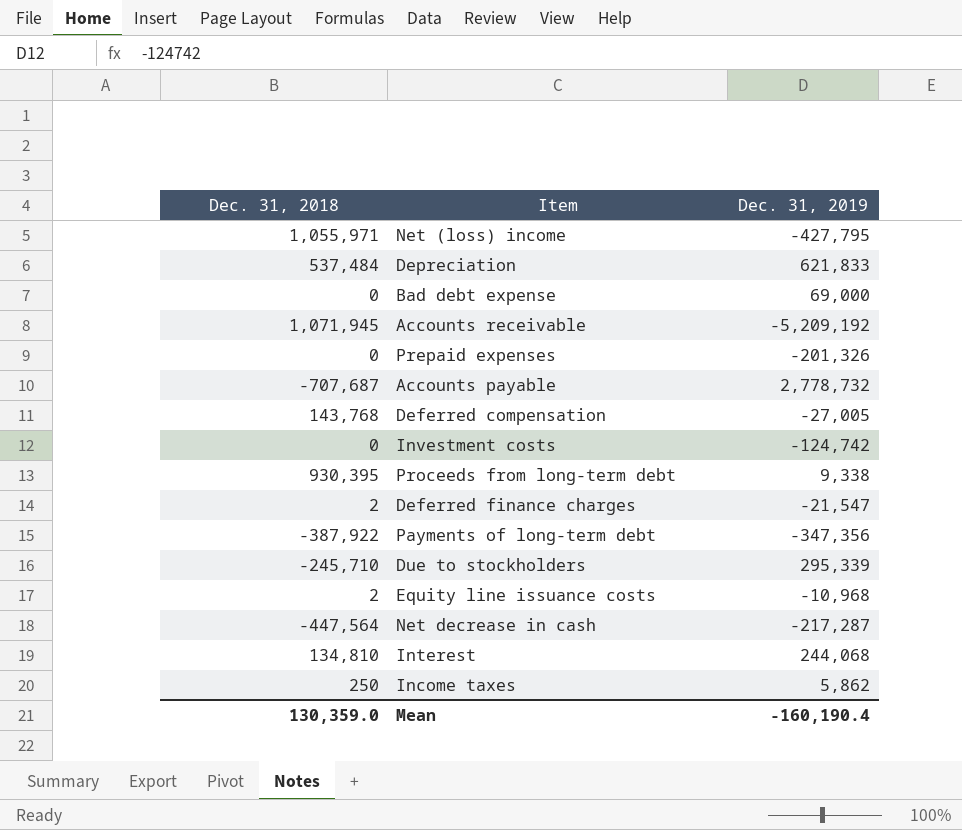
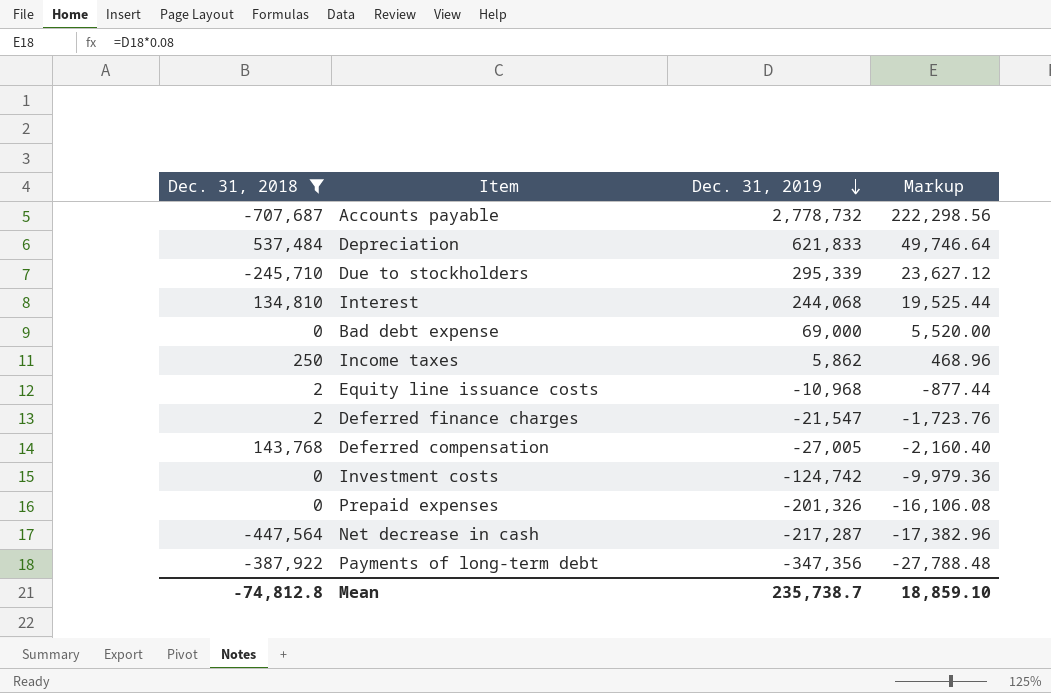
filter: none -> Dec. 31, 2018 <= 537,484
row order: none -> Dec. 31, 2019 descending
column Markup | formula: none -> [Dec. 31, 2019] * 0.08
Mean | Dec. 31, 2018: 130,359.0 -> -74,812.8
Mean | Dec. 31, 2019: -160,190.4 -> 235,738.7

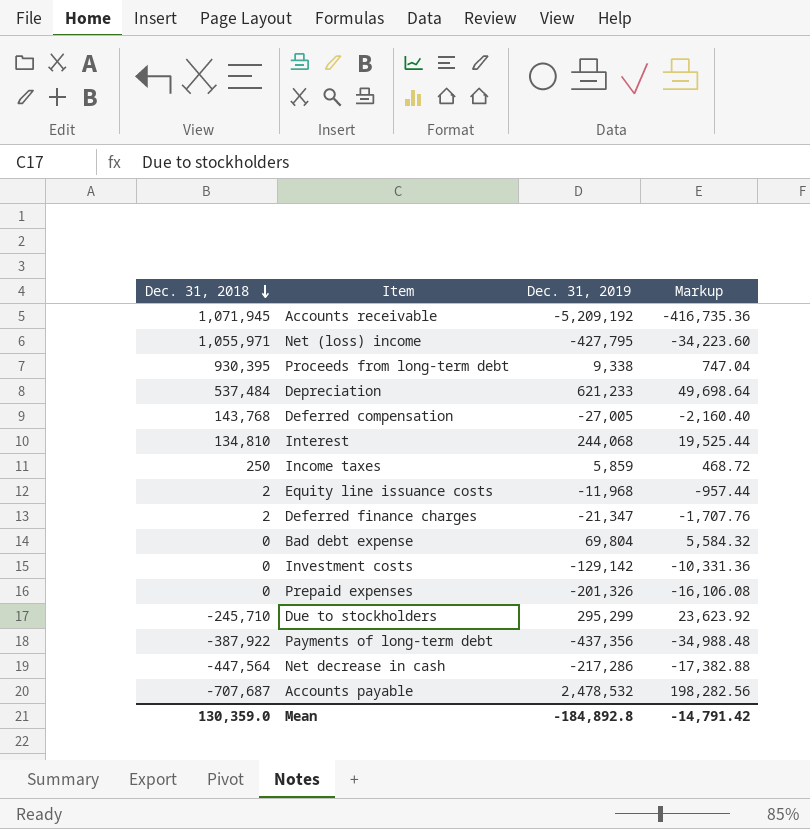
filter: Dec. 31, 2018 <= 537,484 -> none
row order: Dec. 31, 2019 descending -> Dec. 31, 2018 descending
Depreciation | Dec. 31, 2019: 621,833 -> 621,233
Depreciation | Markup: 49,746.64 -> 49,698.64
Income taxes | Dec. 31, 2019: 5,862 -> 5,859
Income taxes | Markup: 468.96 -> 468.72
Equity line issuance costs | Dec. 31, 2019: -10,968 -> -11,968
Equity line issuance costs | Markup: -877.44 -> -957.44
Deferred finance charges | Dec. 31, 2019: -21,547 -> -21,347
Deferred finance charges | Markup: -1,723.76 -> -1,707.76
Bad debt expense | Dec. 31, 2019: 69,000 -> 69,804
Bad debt expense | Markup: 5,520.00 -> 5,584.32
Investment costs | Dec. 31, 2019: -124,742 -> -129,142
Investment costs | Markup: -9,979.36 -> -10,331.36
Due to stockholders | Dec. 31, 2019: 295,339 -> 295,299
Due to stockholders | Markup: 23,627.12 -> 23,623.92
Payments of long-term debt | Dec. 31, 2019: -347,356 -> -437,356
Payments of long-term debt | Markup: -27,788.48 -> -34,988.48
Net decrease in cash | Dec. 31, 2019: -217,287 -> -217,286
Net decrease in cash | Markup: -17,382.96 -> -17,382.88
Accounts payable | Dec. 31, 2019: 2,778,732 -> 2,478,532
Accounts payable | Markup: 222,298.56 -> 198,282.56
Mean | Dec. 31, 2018: -74,812.8 -> 130,359.0
Mean | Dec. 31, 2019: 235,738.7 -> -184,892.8
Mean | Markup: 18,859.10 -> -14,791.42

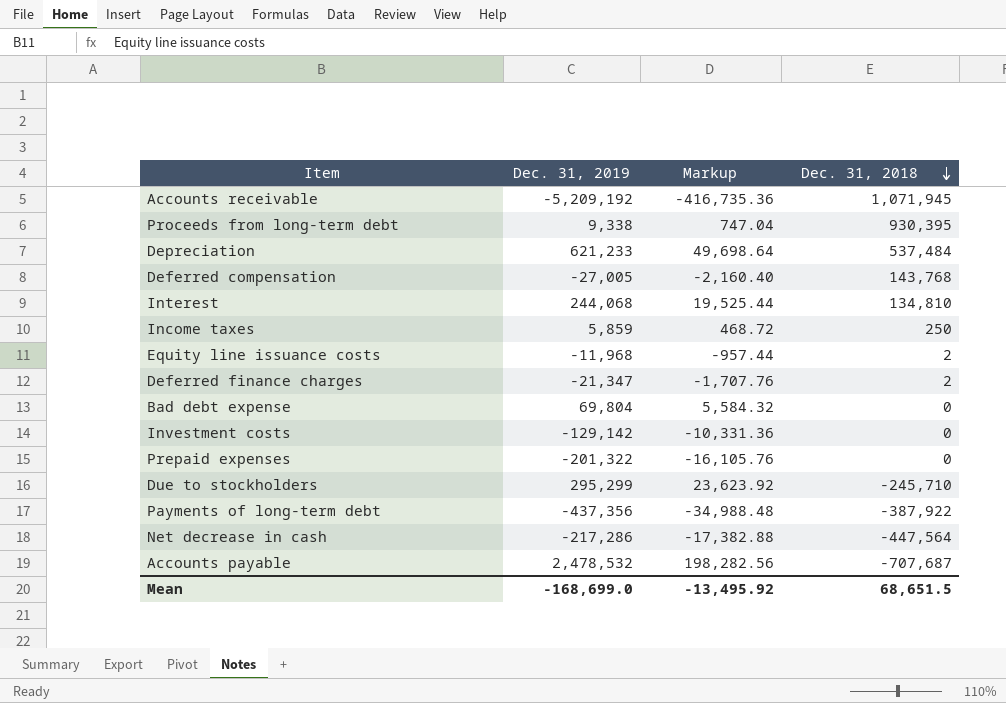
column Dec. 31, 2018 | position: 1 -> 4
row Net (loss) income: 1,055,971 | -427,795 | -34,223.60 -> none
Prepaid expenses | Dec. 31, 2019: -201,326 -> -201,322
Prepaid expenses | Markup: -16,106.08 -> -16,105.76
Mean | Dec. 31, 2019: -184,892.8 -> -168,699.0
Mean | Markup: -14,791.42 -> -13,495.92
Mean | Dec. 31, 2018: 130,359.0 -> 68,651.5

